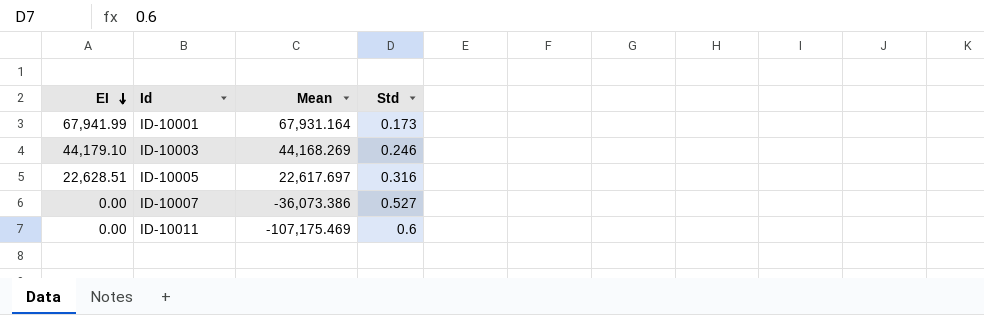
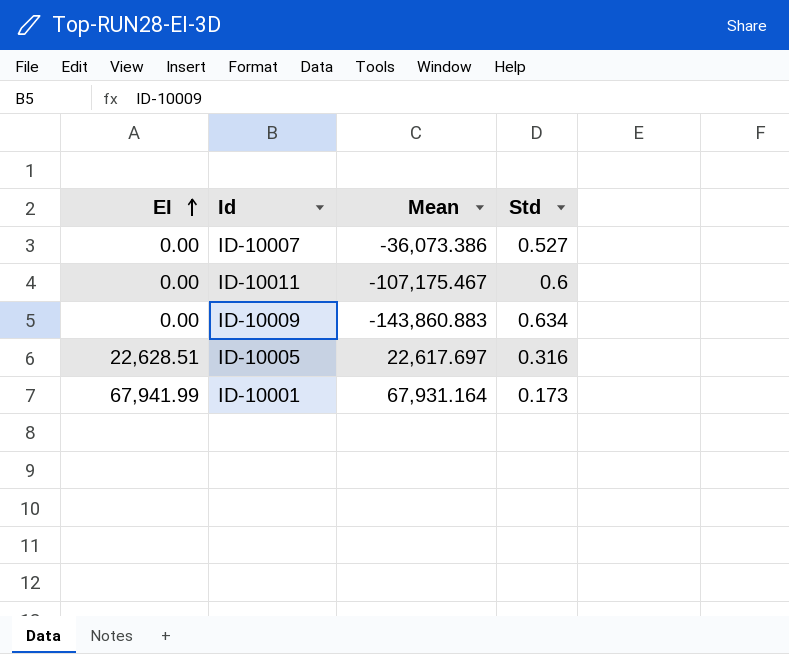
row order: EI descending -> EI ascending
row ID-10003: 44,179.10 | 44,168.269 | 0.246 -> none
ID-10011 | Mean: -107,175.469 -> -107,175.467
row ID-10009: none -> 0.00 | -143,860.883 | 0.634

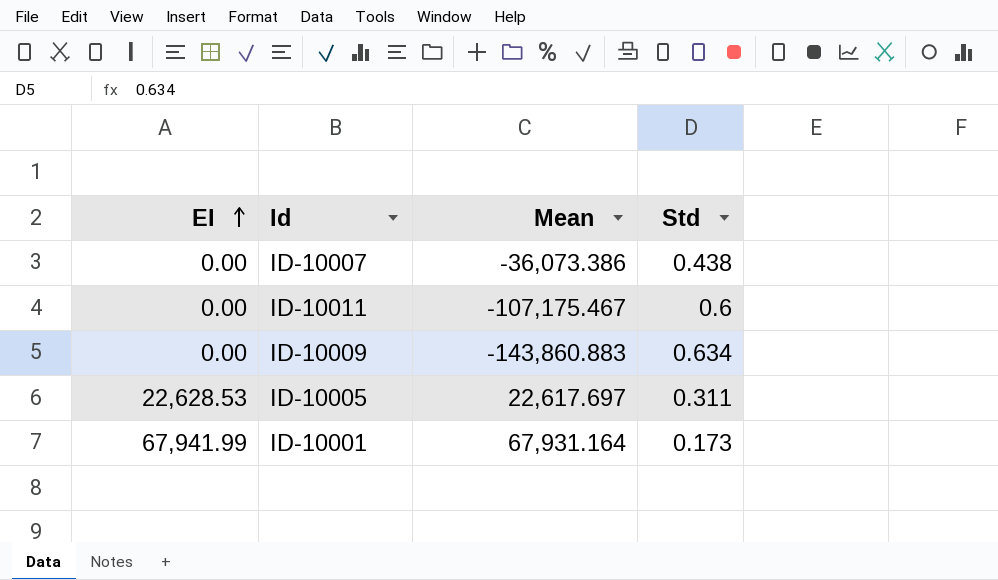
ID-10007 | Std: 0.527 -> 0.438
ID-10005 | EI: 22,628.51 -> 22,628.53
ID-10005 | Std: 0.316 -> 0.311

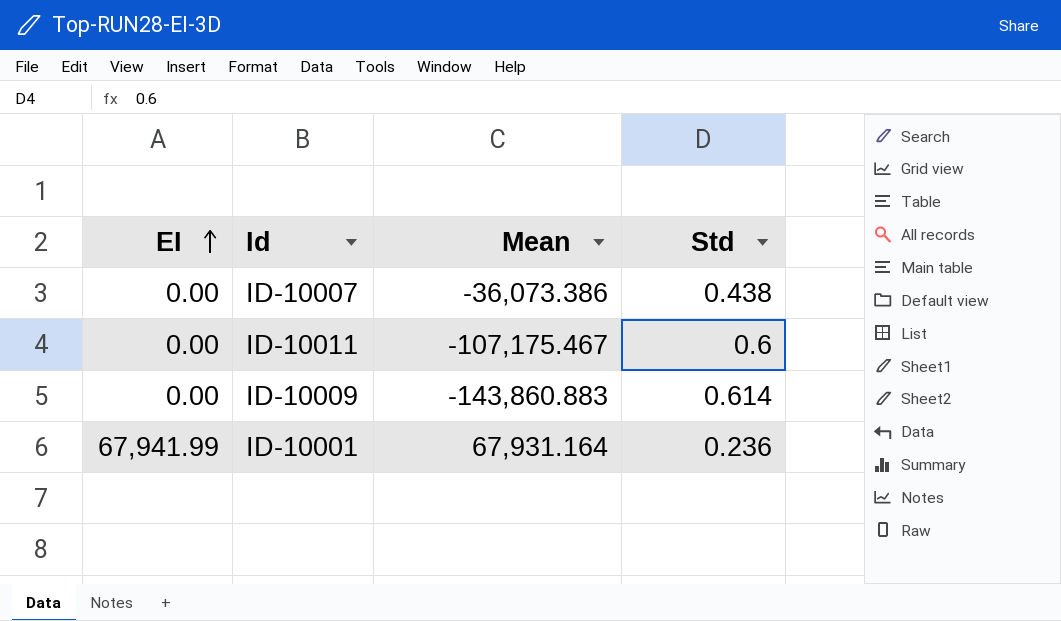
row ID-10005: 22,628.53 | 22,617.697 | 0.311 -> none
ID-10009 | Std: 0.634 -> 0.614
ID-10001 | Std: 0.173 -> 0.236

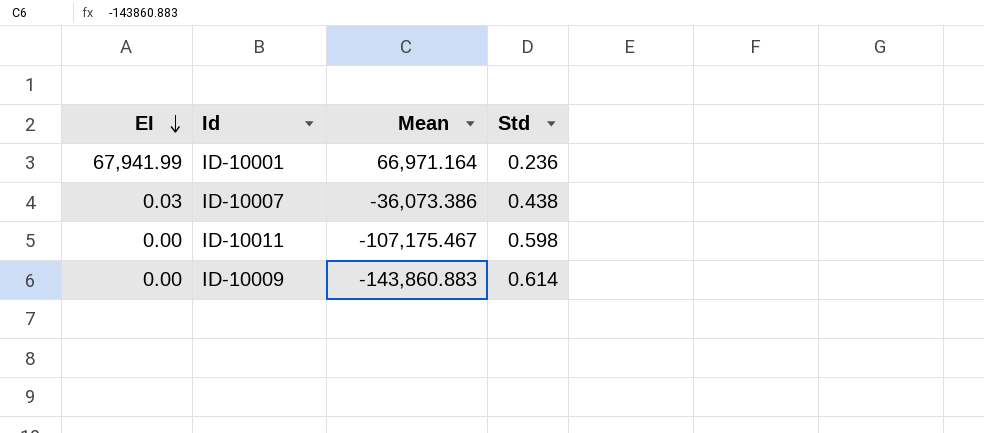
row order: EI ascending -> EI descending
ID-10001 | Mean: 67,931.164 -> 66,971.164
ID-10007 | EI: 0.00 -> 0.03
ID-10011 | Std: 0.6 -> 0.598

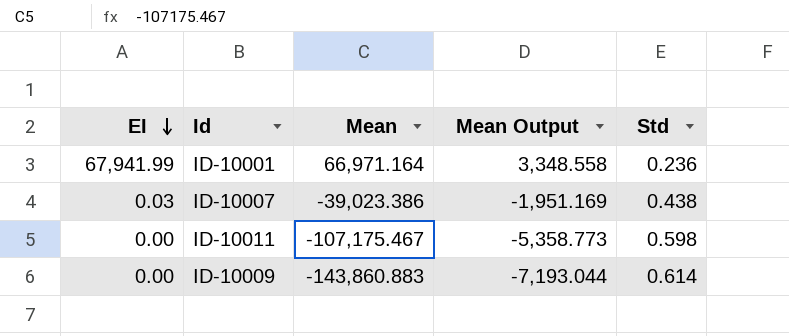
column Mean Output | formula: none -> [Mean] * 0.05
ID-10007 | Mean: -36,073.386 -> -39,023.386

